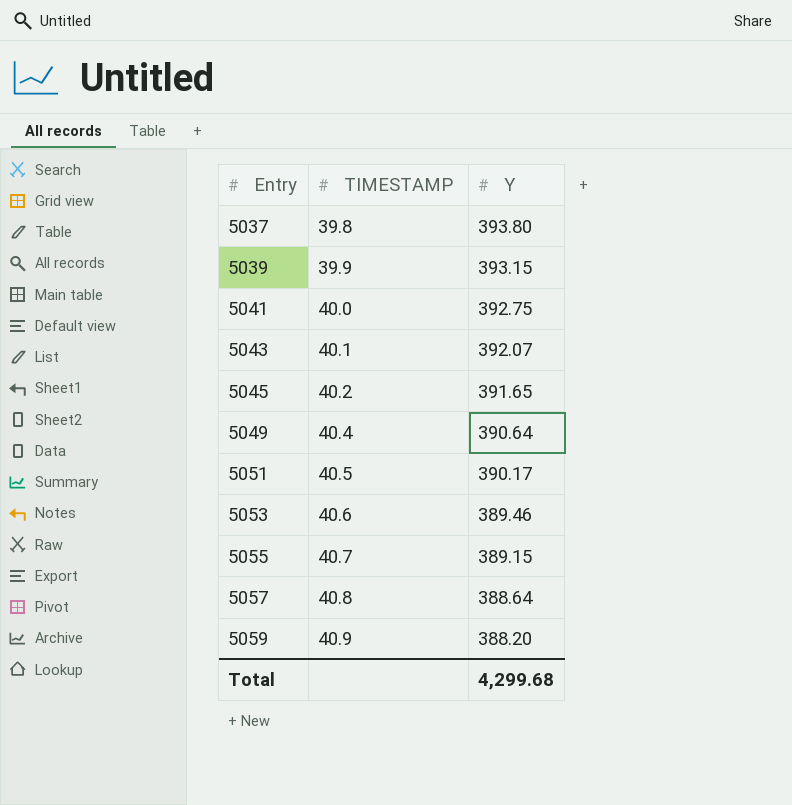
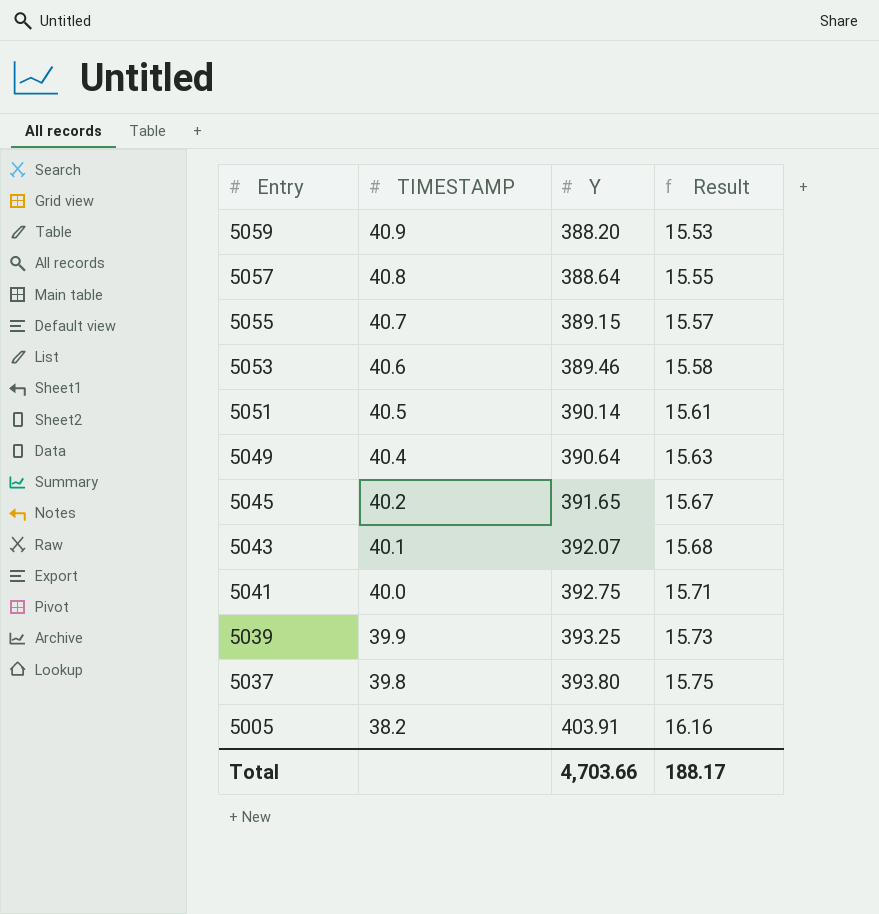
row order: Entry ascending -> Entry descending
column Result | formula: none -> [Y] * 0.04
5051 | Y: 390.17 -> 390.14
5039 | Y: 393.15 -> 393.25
row 5005: none -> 38.2 | 403.91 | 16.16
Total | Y: 4,299.68 -> 4,703.66

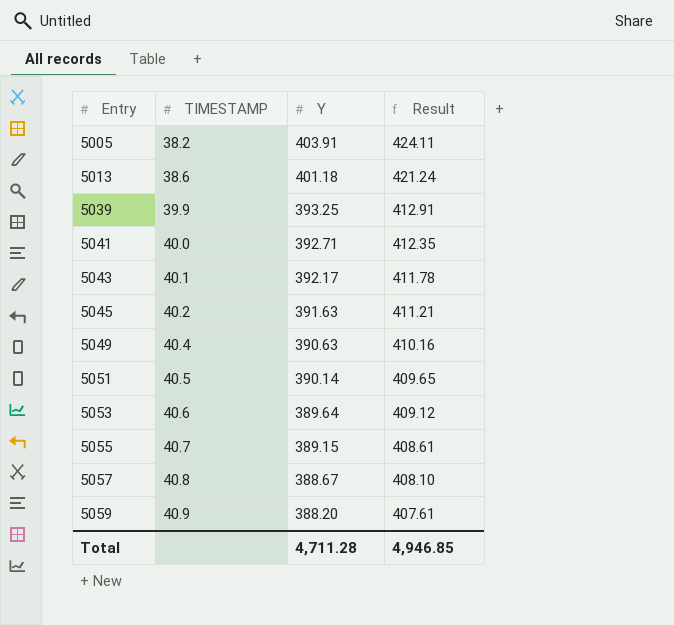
row order: Entry descending -> Entry ascending
column Result | formula: [Y] * 0.04 -> [Y] * 1.05
row 5037: 39.8 | 393.80 | 15.75 -> none
row 5013: none -> 38.6 | 401.18 | 421.24
5041 | Y: 392.75 -> 392.71
5043 | Y: 392.07 -> 392.17
5045 | Y: 391.65 -> 391.63
5049 | Y: 390.64 -> 390.63
5053 | Y: 389.46 -> 389.64
5057 | Y: 388.64 -> 388.67
Total | Y: 4,703.66 -> 4,711.28
Total | Result: 188.17 -> 4,946.85

